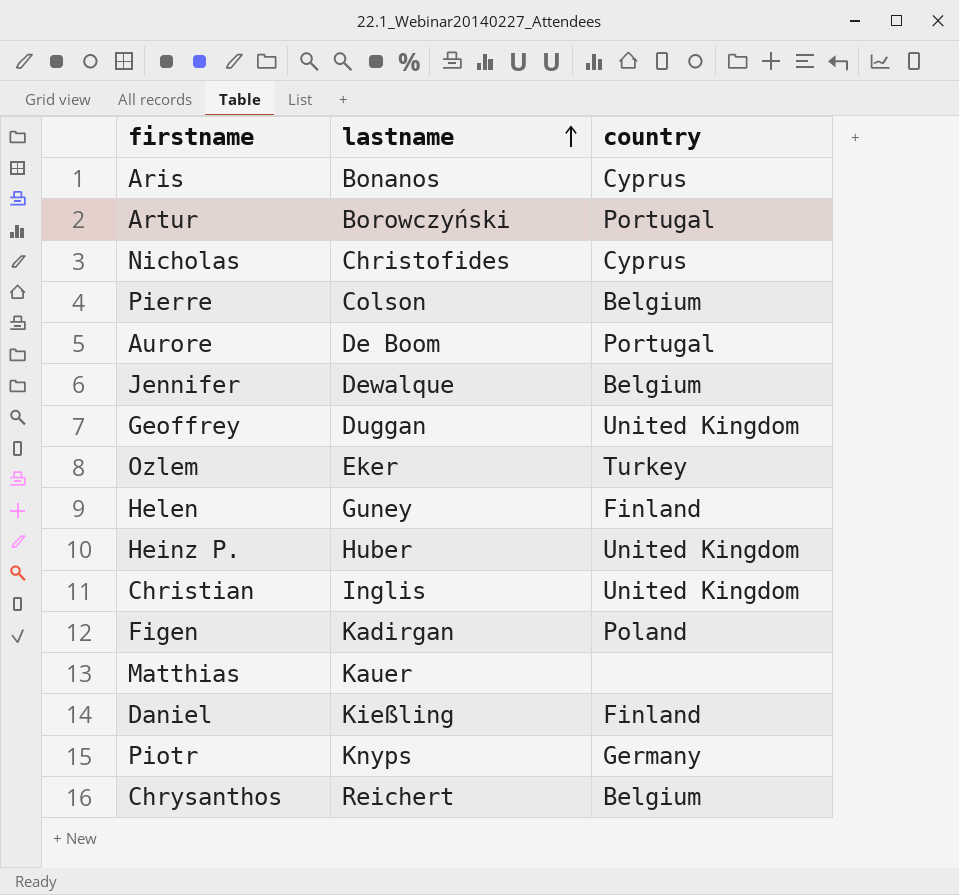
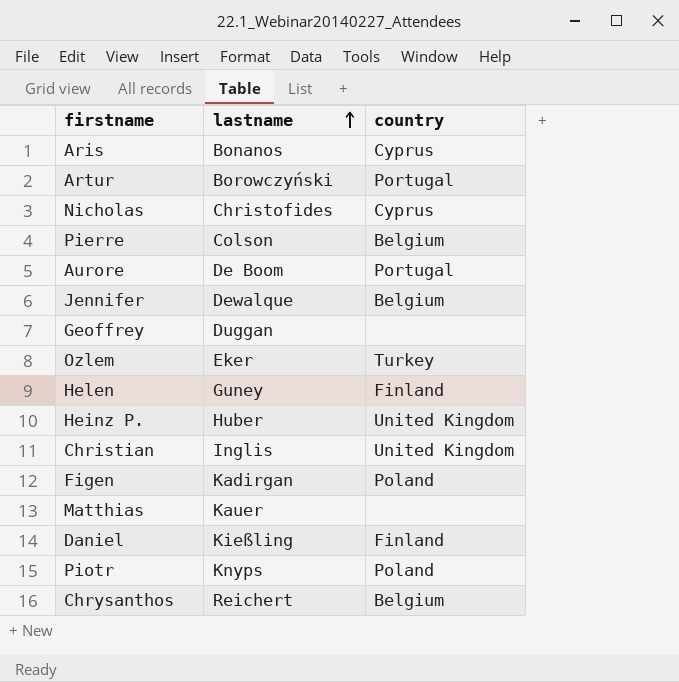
Geoffrey | country: United Kingdom -> none
Piotr | country: Germany -> Poland

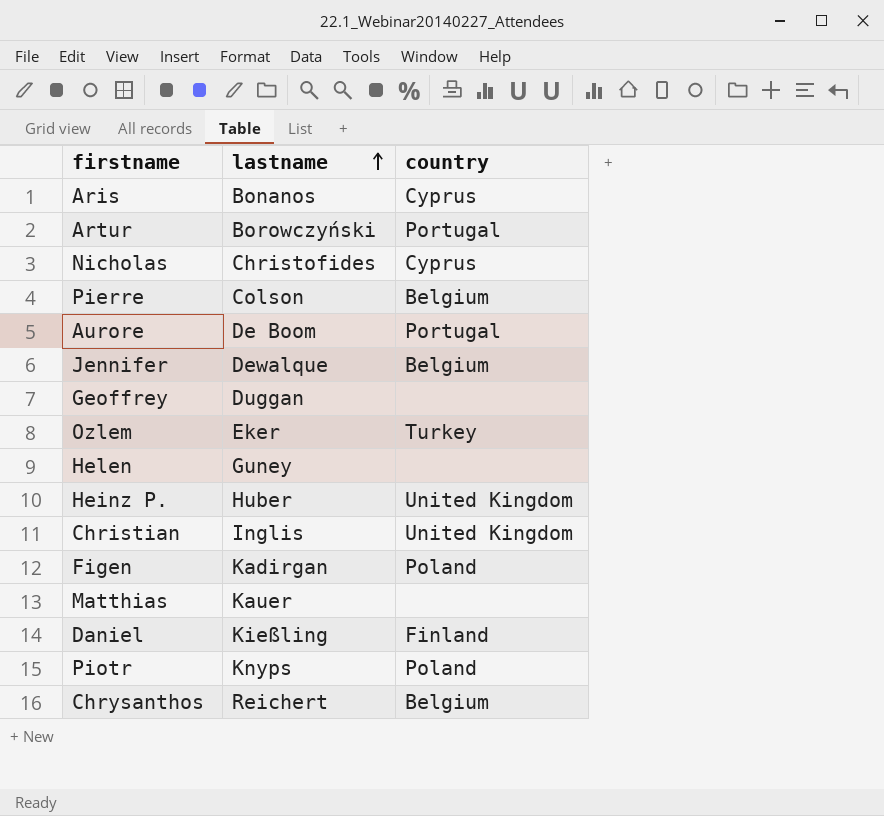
Helen | country: Finland -> none

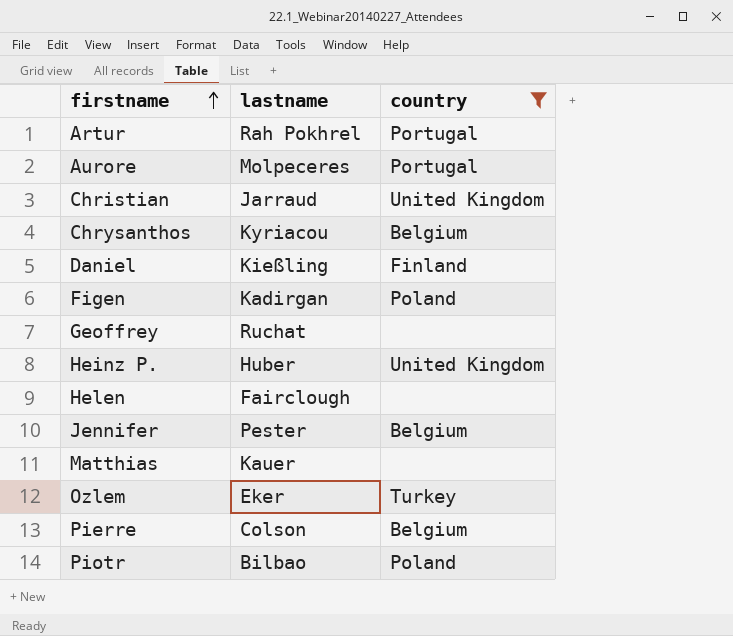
filter: none -> country != Cyprus
row order: lastname ascending -> firstname ascending
Artur | lastname: Borowczyński -> Rah Pokhrel
Aurore | lastname: De Boom -> Molpeceres
Christian | lastname: Inglis -> Jarraud
Chrysanthos | lastname: Reichert -> Kyriacou
Geoffrey | lastname: Duggan -> Ruchat
Helen | lastname: Guney -> Fairclough
Jennifer | lastname: Dewalque -> Pester
Piotr | lastname: Knyps -> Bilbao

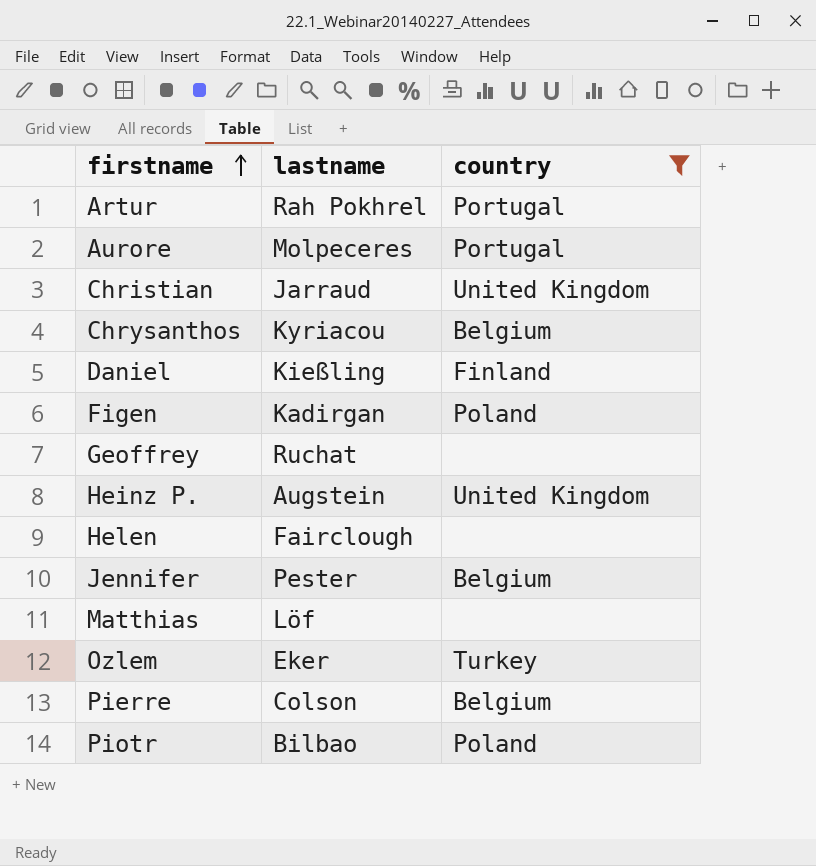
Heinz P. | lastname: Huber -> Augstein
Matthias | lastname: Kauer -> Löf

